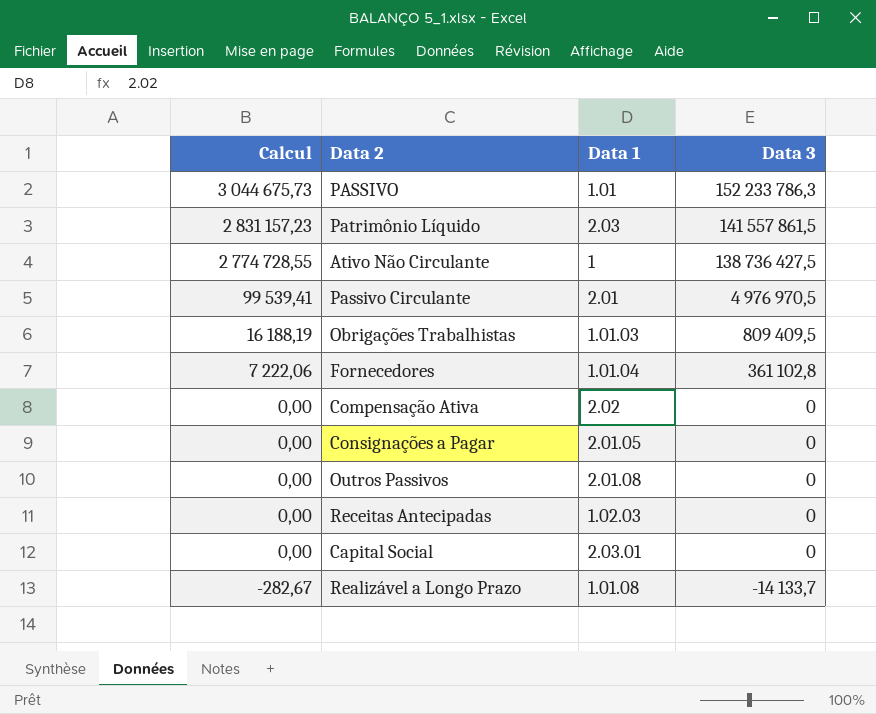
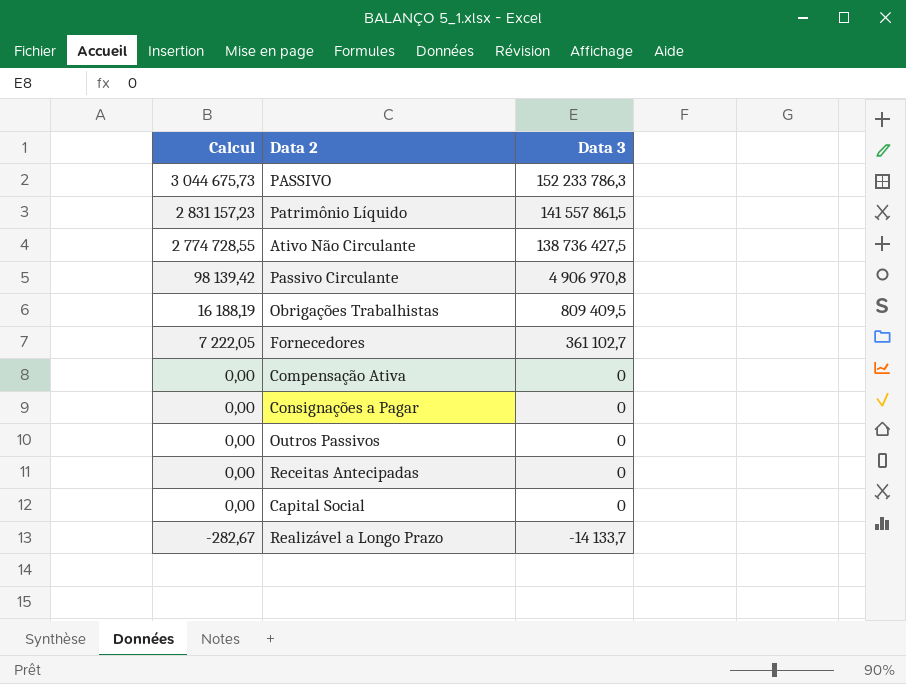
column Data 1 | position: 3 -> none
Passivo Circulante | Calcul: 99 539,41 -> 98 139,42
Passivo Circulante | Data 3: 4 976 970,5 -> 4 906 970,8
Fornecedores | Calcul: 7 222,06 -> 7 222,05
Fornecedores | Data 3: 361 102,8 -> 361 102,7

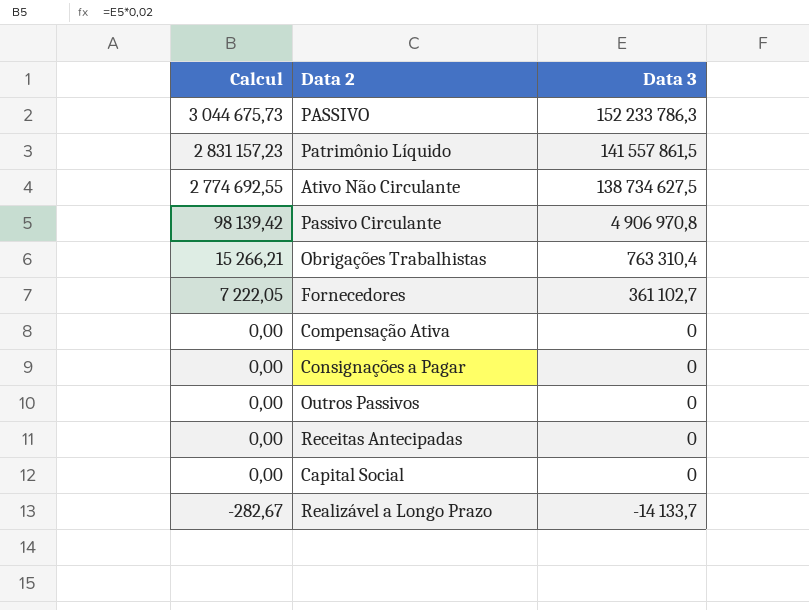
Ativo Não Circulante | Calcul: 2 774 728,55 -> 2 774 692,55
Ativo Não Circulante | Data 3: 138 736 427,5 -> 138 734 627,5
Obrigações Trabalhistas | Calcul: 16 188,19 -> 15 266,21
Obrigações Trabalhistas | Data 3: 809 409,5 -> 763 310,4

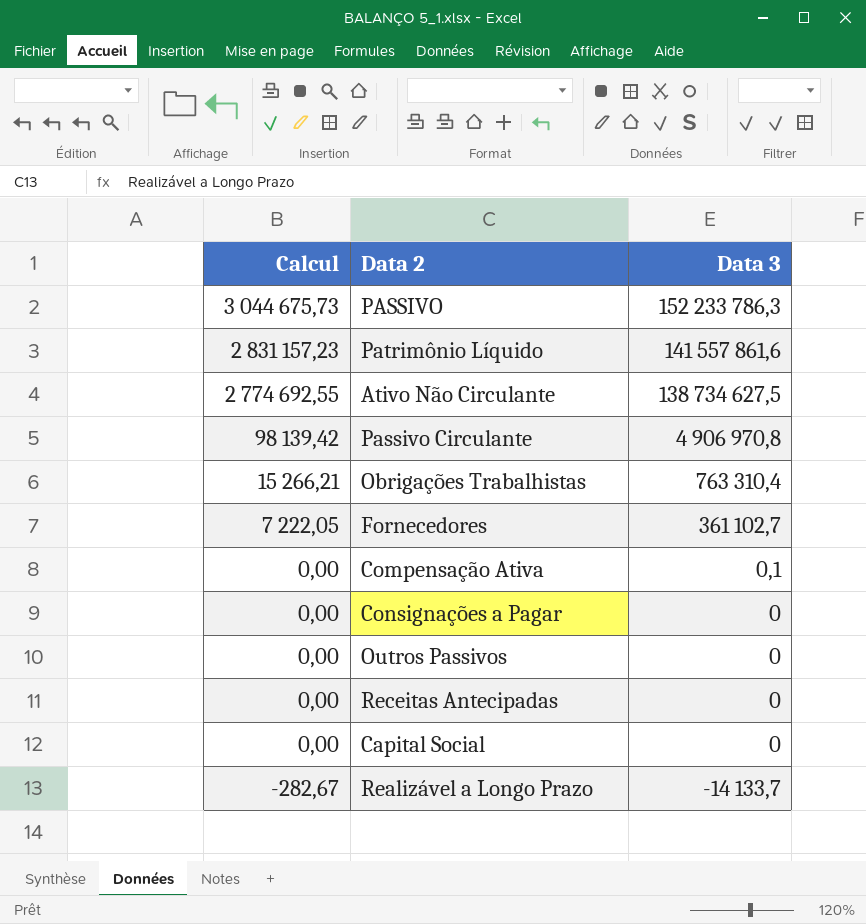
Patrimônio Líquido | Data 3: 141 557 861,5 -> 141 557 861,6
Compensação Ativa | Data 3: 0 -> 0,1

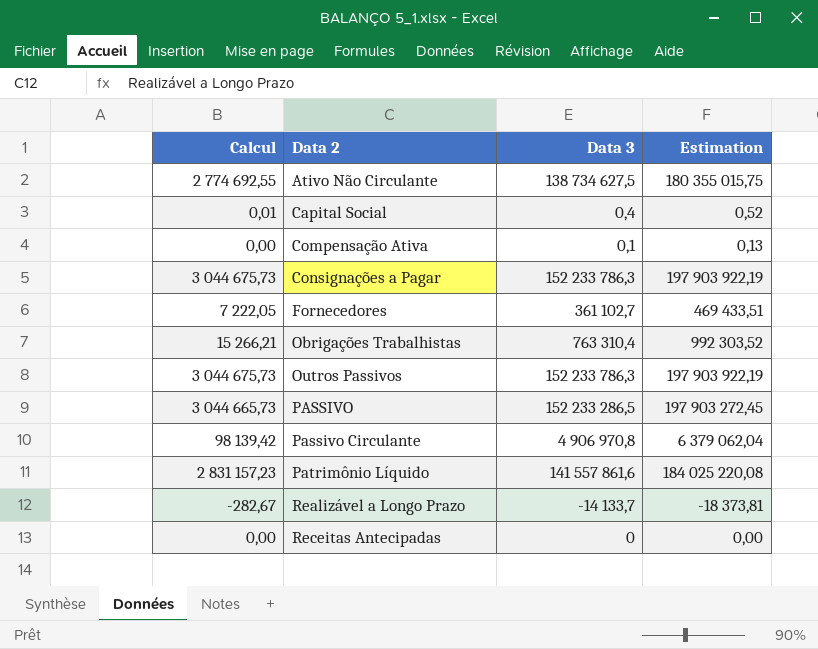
row order: Calcul descending -> Data 2 ascending
column Estimation | formula: none -> [Data 3] * 1,3
Capital Social | Calcul: 0,00 -> 0,01
Capital Social | Data 3: 0 -> 0,4
Consignações a Pagar | Calcul: 0,00 -> 3 044 675,73
Consignações a Pagar | Data 3: 0 -> 152 233 786,3
Outros Passivos | Calcul: 0,00 -> 3 044 675,73
Outros Passivos | Data 3: 0 -> 152 233 786,3
PASSIVO | Calcul: 3 044 675,73 -> 3 044 665,73
PASSIVO | Data 3: 152 233 786,3 -> 152 233 286,5

